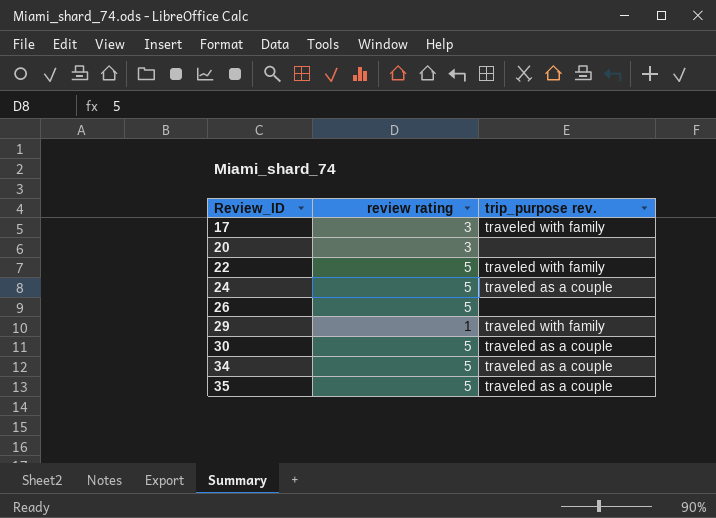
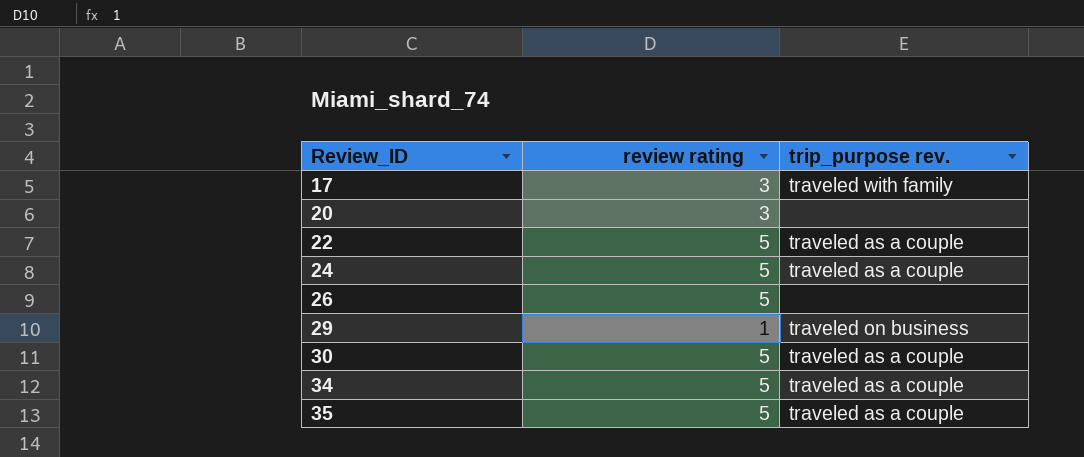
22 | trip_purpose rev.: traveled with family -> traveled as a couple
29 | trip_purpose rev.: traveled with family -> traveled on business

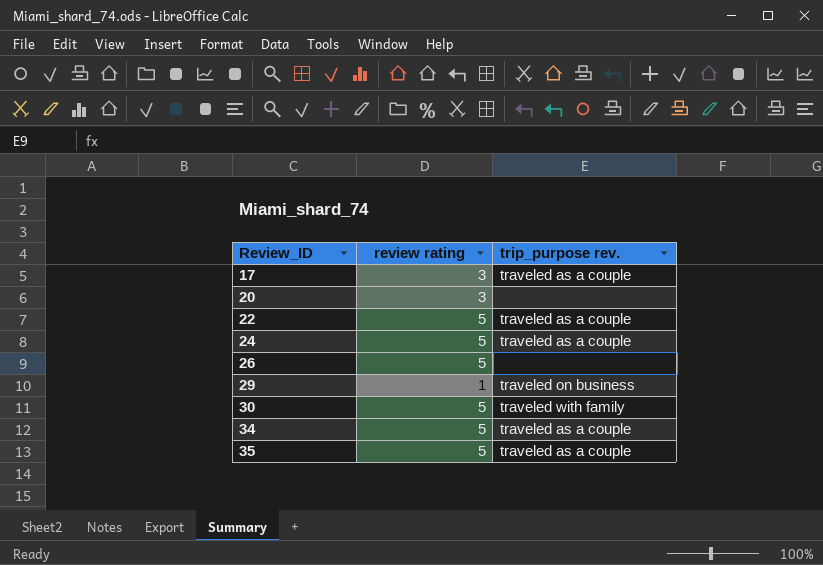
17 | trip_purpose rev.: traveled with family -> traveled as a couple
30 | trip_purpose rev.: traveled as a couple -> traveled with family

